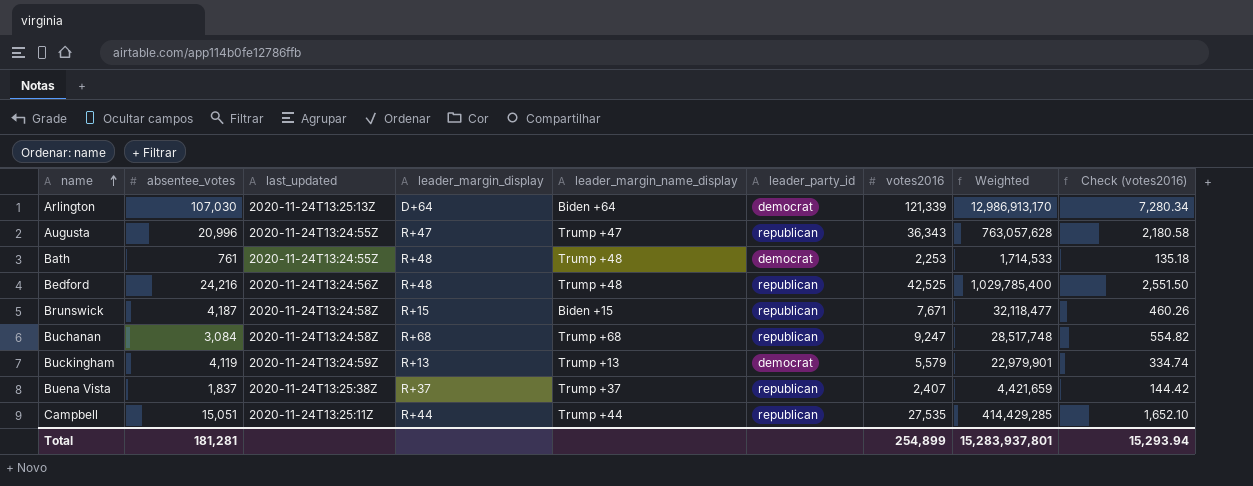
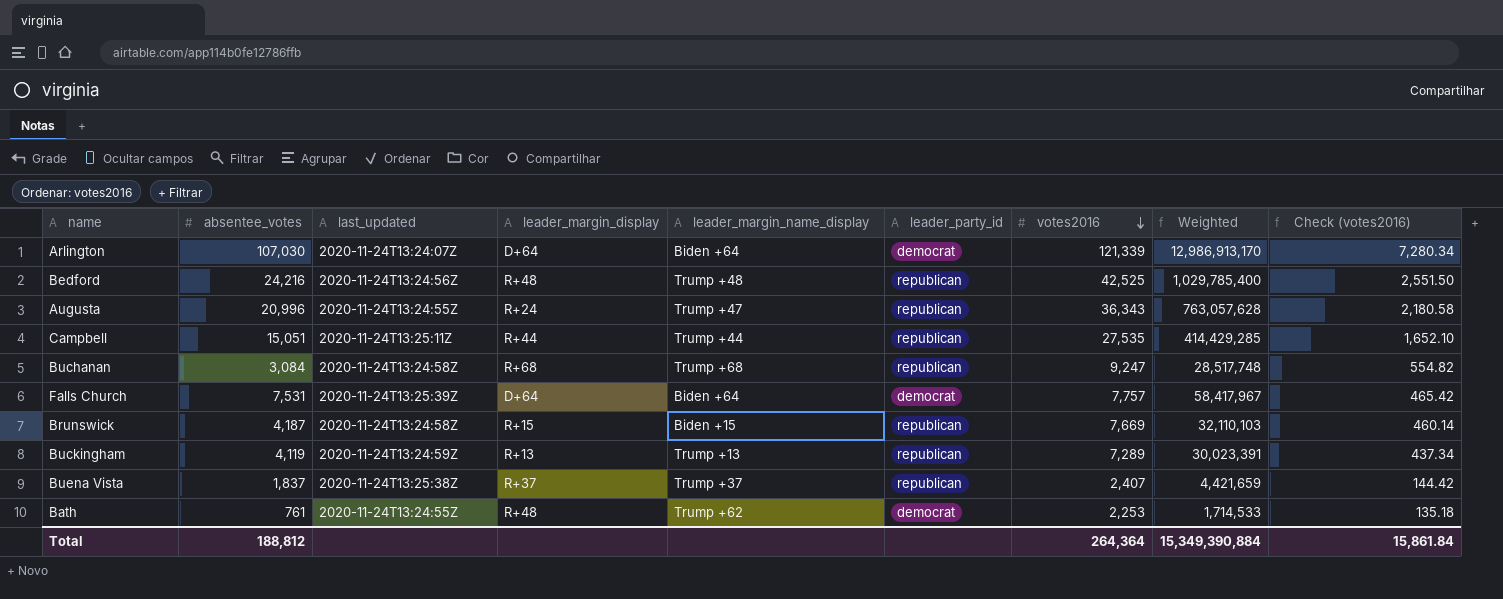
row order: name ascending -> votes2016 descending
Arlington | last_updated: 2020-11-24T13:25:13Z -> 2020-11-24T13:24:07Z
Augusta | leader_margin_display: R+47 -> R+24
row Falls Church: none -> 7,531 | 2020-11-24T13:25:39Z | D+64 | Biden +64 | democrat | 7,757 | 58,417,967 | 465.42
Brunswick | votes2016: 7,671 -> 7,669
Brunswick | Weighted: 32,118,477 -> 32,110,103
Brunswick | Check (votes2016): 460.26 -> 460.14
Buckingham | leader_party_id: democrat -> republican
Buckingham | votes2016: 5,579 -> 7,289
Buckingham | Weighted: 22,979,901 -> 30,023,391
Buckingham | Check (votes2016): 334.74 -> 437.34
Bath | leader_margin_name_display: Trump +48 -> Trump +62
Total | absentee_votes: 181,281 -> 188,812
Total | votes2016: 254,899 -> 264,364
Total | Weighted: 15,283,937,801 -> 15,349,390,884
Total | Check (votes2016): 15,293.94 -> 15,861.84

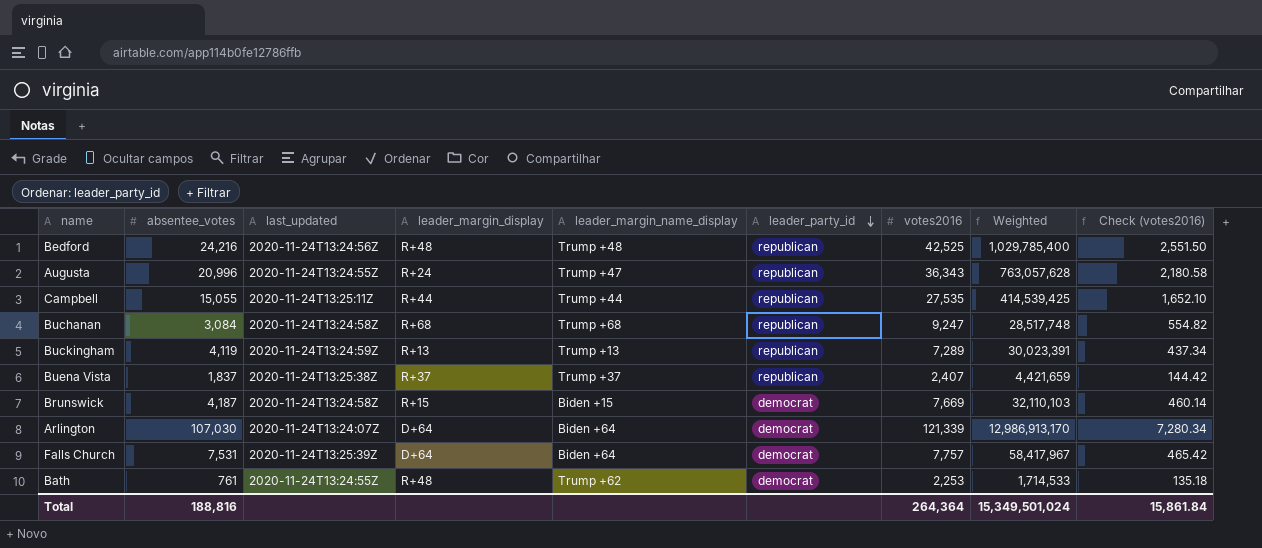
row order: votes2016 descending -> leader_party_id descending
Campbell | absentee_votes: 15,051 -> 15,055
Campbell | Weighted: 414,429,285 -> 414,539,425
Brunswick | leader_party_id: republican -> democrat
Total | absentee_votes: 188,812 -> 188,816
Total | Weighted: 15,349,390,884 -> 15,349,501,024

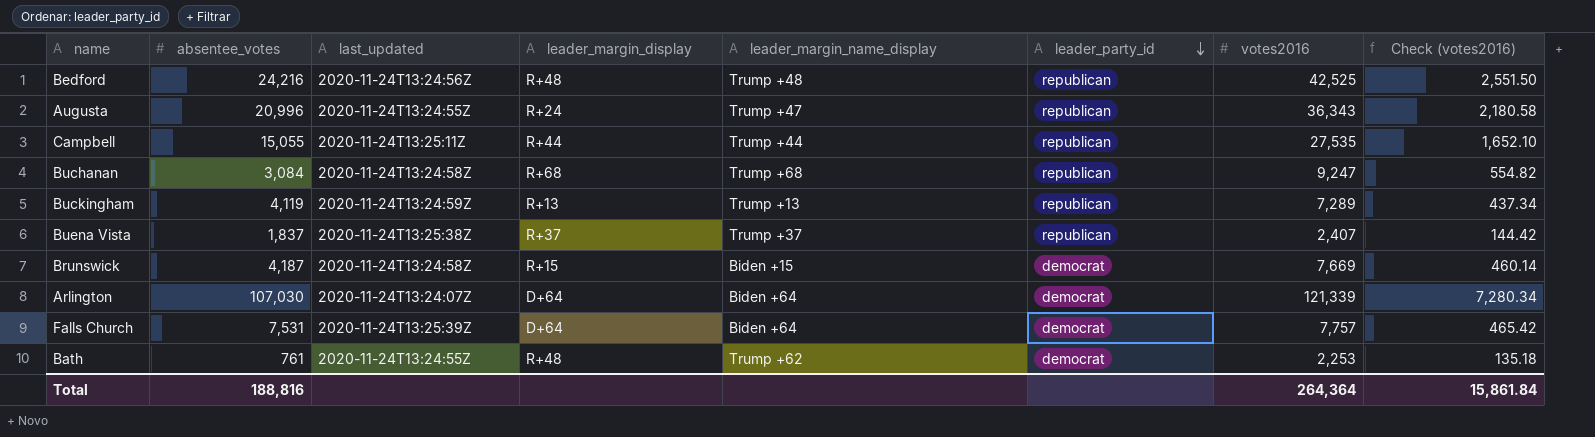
column Weighted | formula: [absentee_votes] * [votes2016] -> none

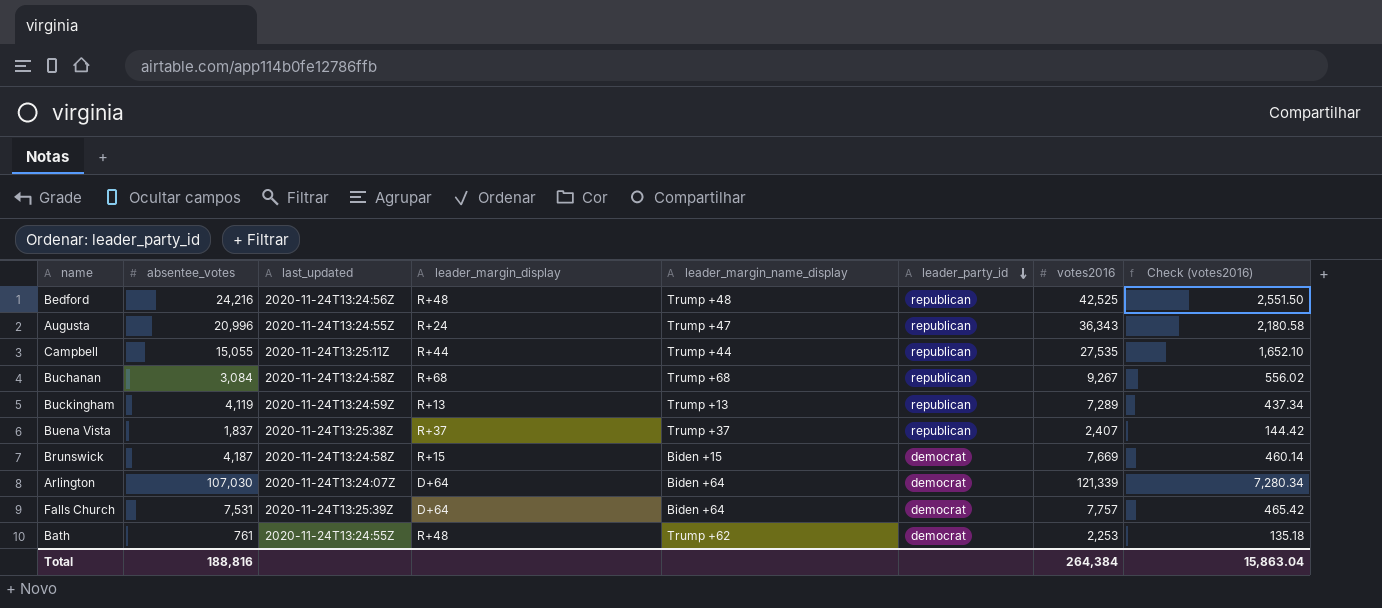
Buchanan | votes2016: 9,247 -> 9,267
Buchanan | Check (votes2016): 554.82 -> 556.02
Total | votes2016: 264,364 -> 264,384
Total | Check (votes2016): 15,861.84 -> 15,863.04

